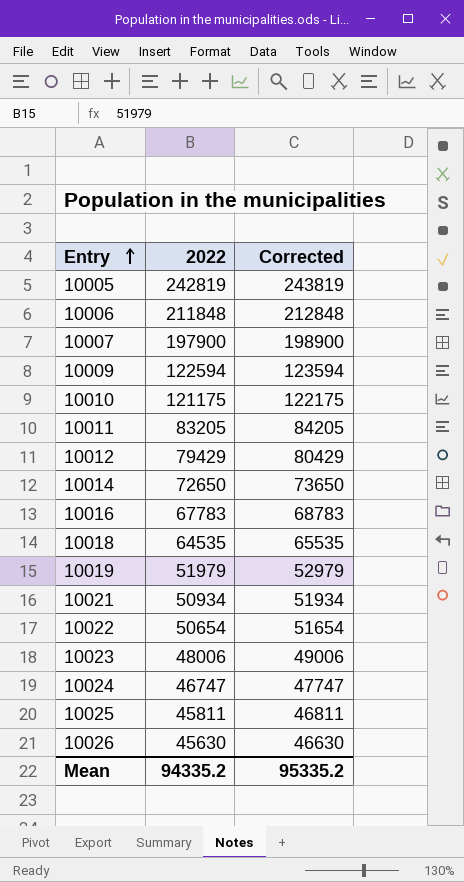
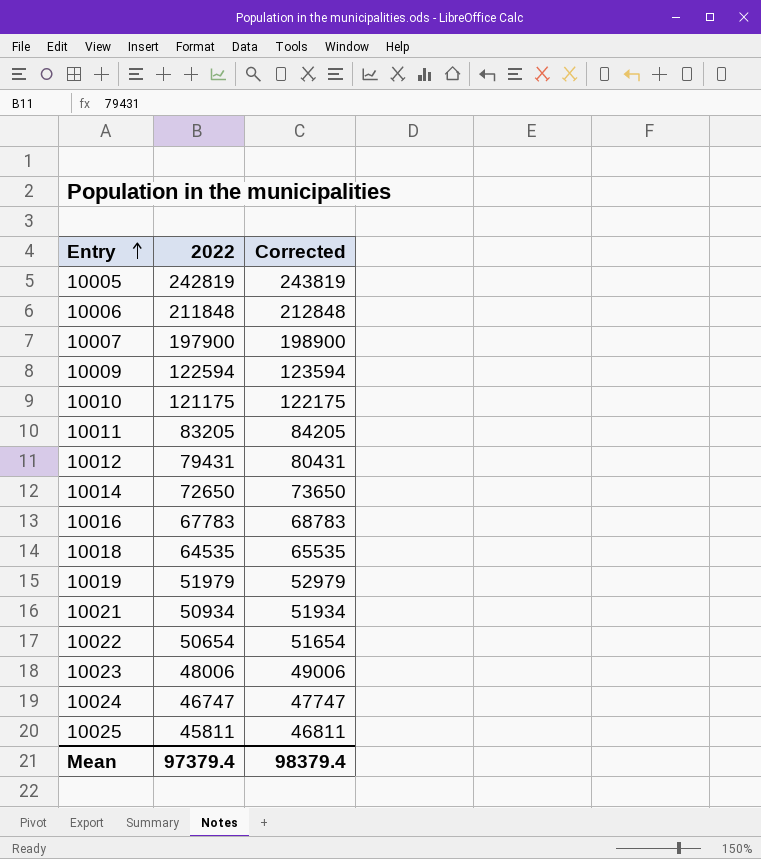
row 10026: 45630 | 46630 -> none
10012 | 2022: 79429 -> 79431
10012 | Corrected: 80429 -> 80431
Mean | 2022: 94335.2 -> 97379.4
Mean | Corrected: 95335.2 -> 98379.4

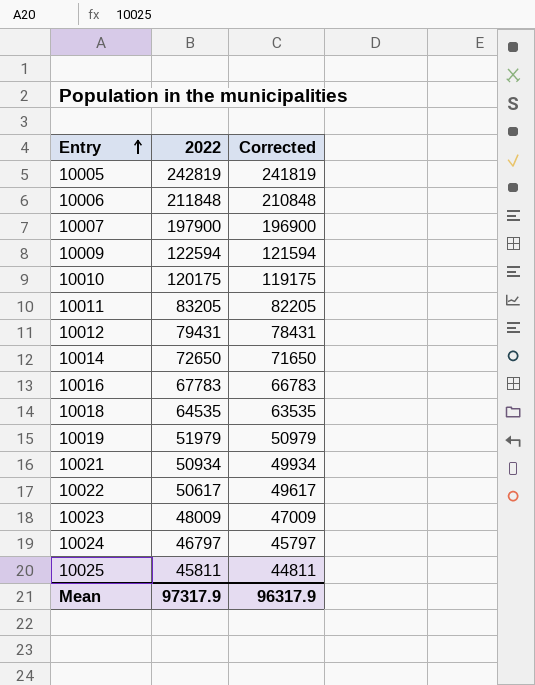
column Corrected | formula: [2022] + 1000 -> [2022] - 1000
10010 | 2022: 121175 -> 120175
10022 | 2022: 50654 -> 50617
10023 | 2022: 48006 -> 48009
10024 | 2022: 46747 -> 46797
Mean | 2022: 97379.4 -> 97317.9
Mean | Corrected: 98379.4 -> 96317.9

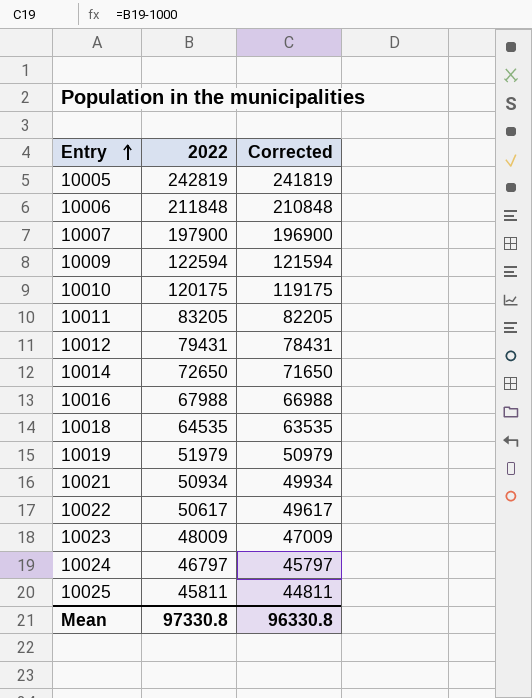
10016 | 2022: 67783 -> 67988
10016 | Corrected: 66783 -> 66988
Mean | 2022: 97317.9 -> 97330.8
Mean | Corrected: 96317.9 -> 96330.8

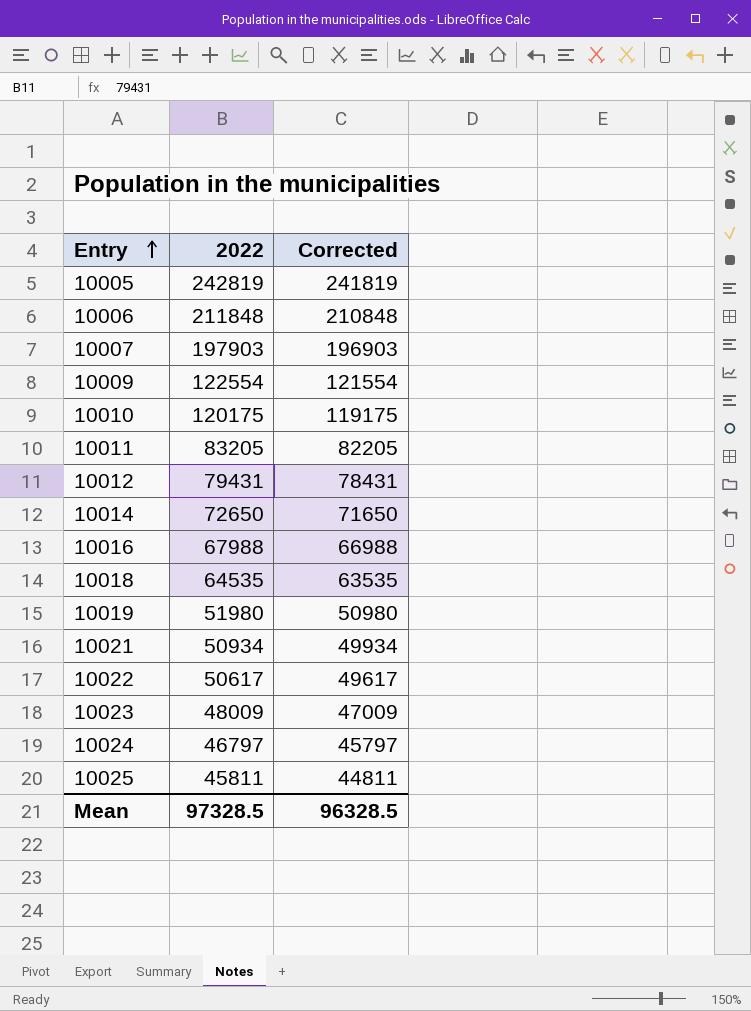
10007 | 2022: 197900 -> 197903
10007 | Corrected: 196900 -> 196903
10009 | 2022: 122594 -> 122554
10009 | Corrected: 121594 -> 121554
10019 | 2022: 51979 -> 51980
10019 | Corrected: 50979 -> 50980
Mean | 2022: 97330.8 -> 97328.5
Mean | Corrected: 96330.8 -> 96328.5

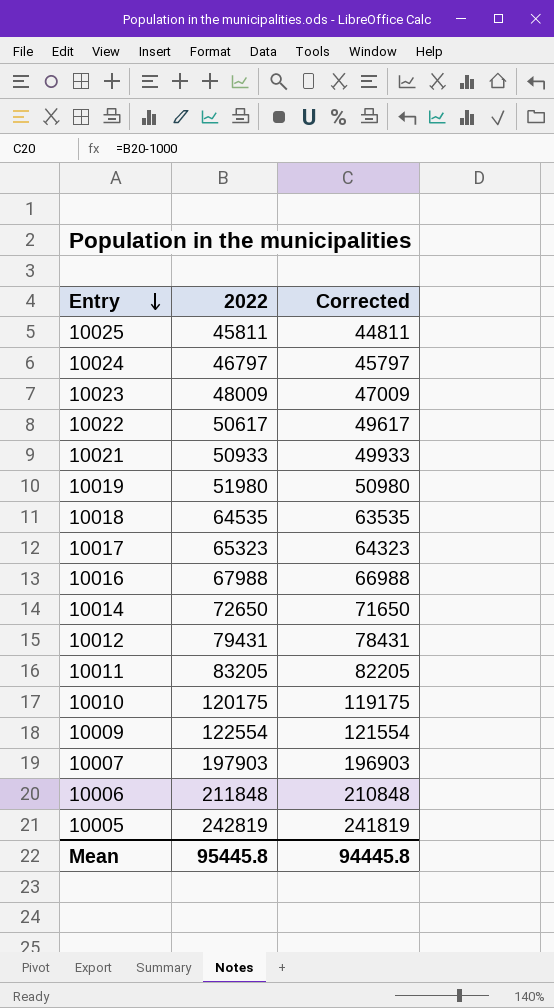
row order: Entry ascending -> Entry descending
10021 | 2022: 50934 -> 50933
10021 | Corrected: 49934 -> 49933
row 10017: none -> 65323 | 64323
Mean | 2022: 97328.5 -> 95445.8
Mean | Corrected: 96328.5 -> 94445.8

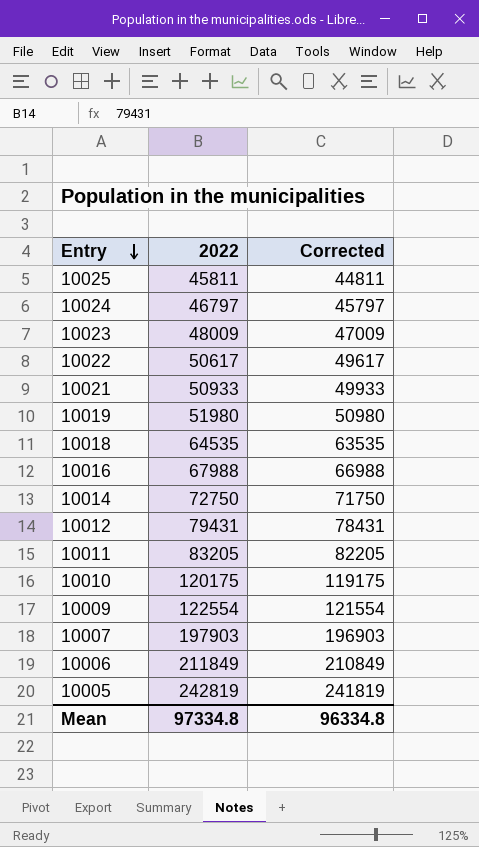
row 10017: 65323 | 64323 -> none
10014 | 2022: 72650 -> 72750
10014 | Corrected: 71650 -> 71750
10006 | 2022: 211848 -> 211849
10006 | Corrected: 210848 -> 210849
Mean | 2022: 95445.8 -> 97334.8
Mean | Corrected: 94445.8 -> 96334.8

